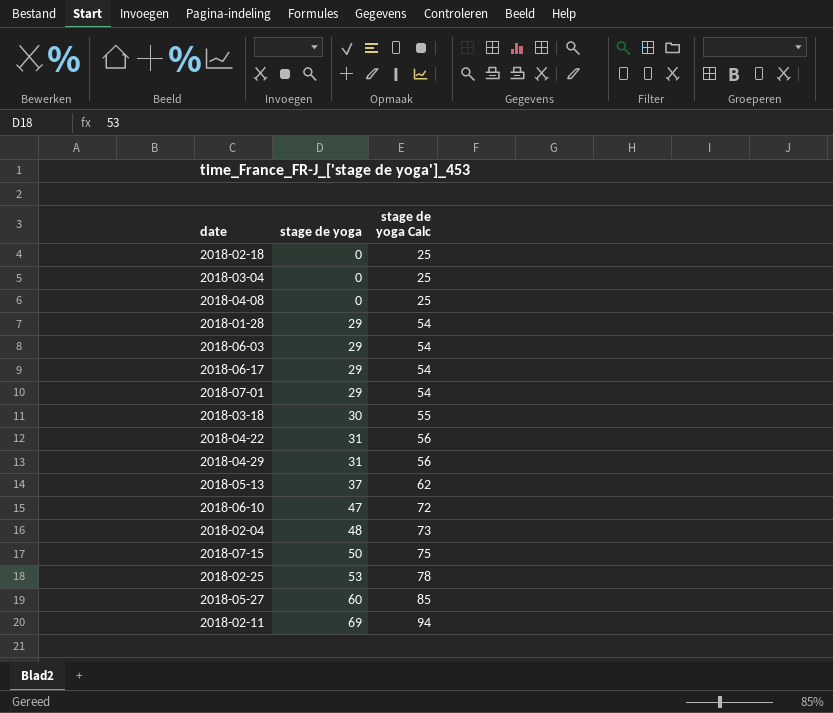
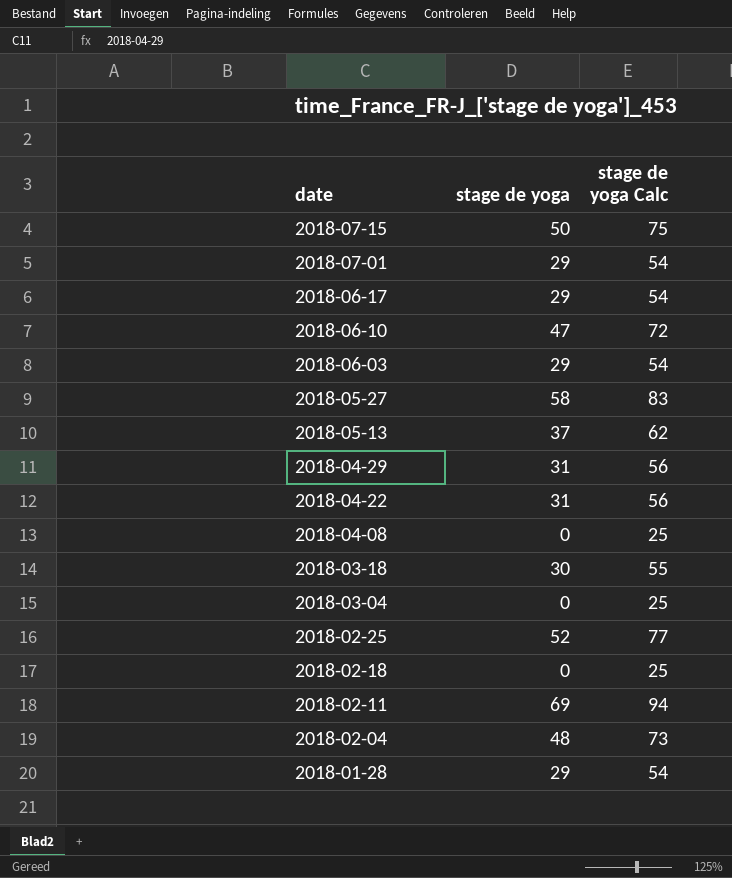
row order: stage de yoga ascending -> date descending
2018-05-27 | stage de yoga: 60 -> 58
2018-05-27 | stage de yoga Calc: 85 -> 83
2018-02-25 | stage de yoga: 53 -> 52
2018-02-25 | stage de yoga Calc: 78 -> 77

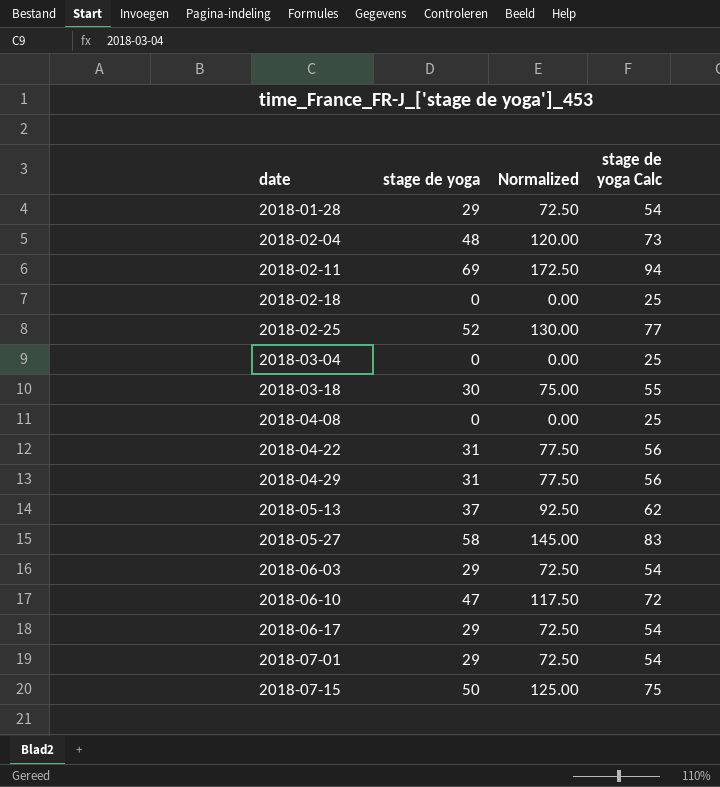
row order: date descending -> date ascending
column Normalized | formula: none -> [stage de yoga] * 2.5

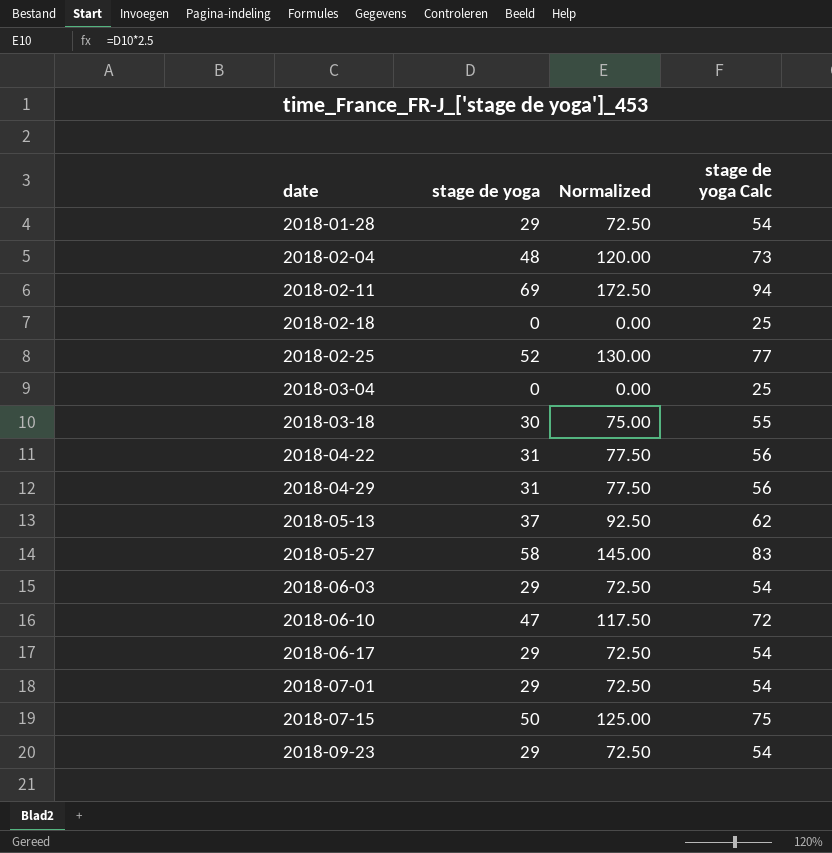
row 2018-04-08: 0 | 0.00 | 25 -> none
row 2018-09-23: none -> 29 | 72.50 | 54

